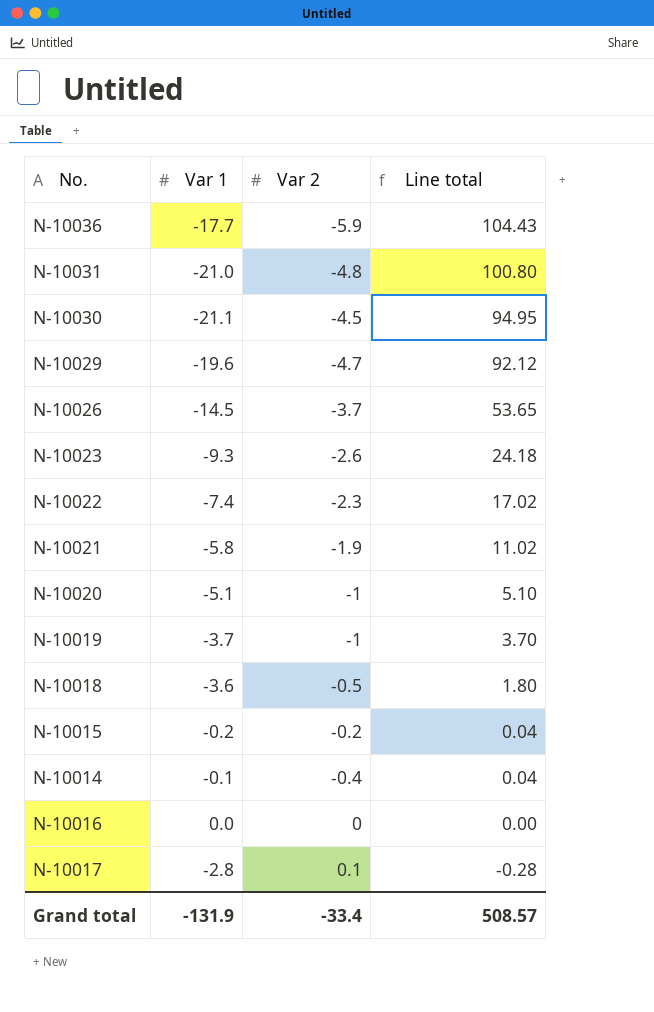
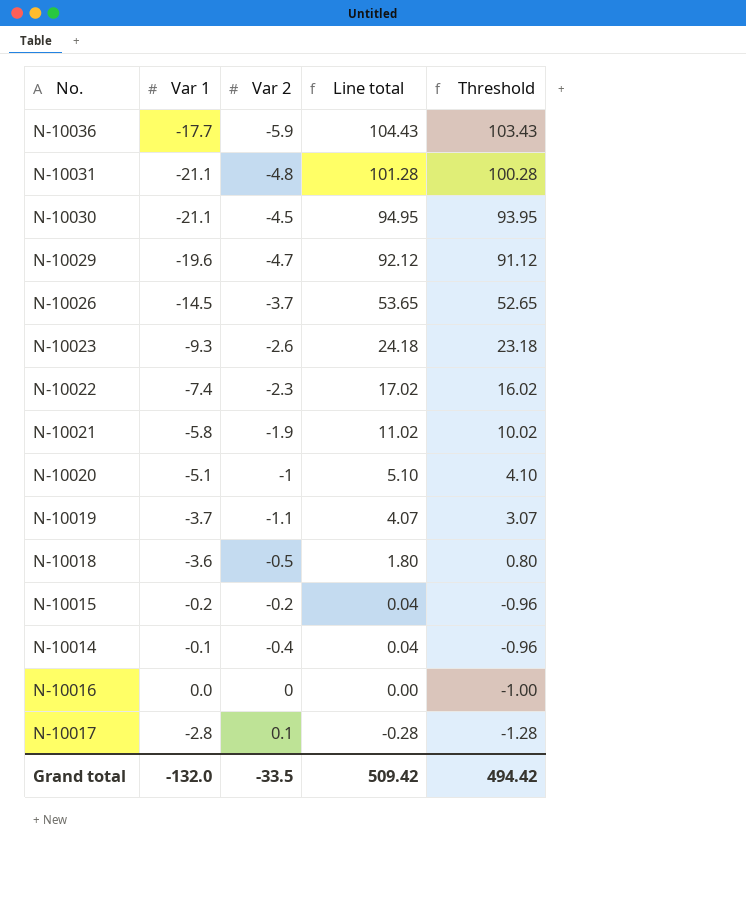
column Threshold | formula: none -> [Line total] - 1
N-10031 | Var 1: -21.0 -> -21.1
N-10031 | Line total: 100.80 -> 101.28
N-10019 | Var 2: -1 -> -1.1
N-10019 | Line total: 3.70 -> 4.07
Grand total | Var 1: -131.9 -> -132.0
Grand total | Var 2: -33.4 -> -33.5
Grand total | Line total: 508.57 -> 509.42

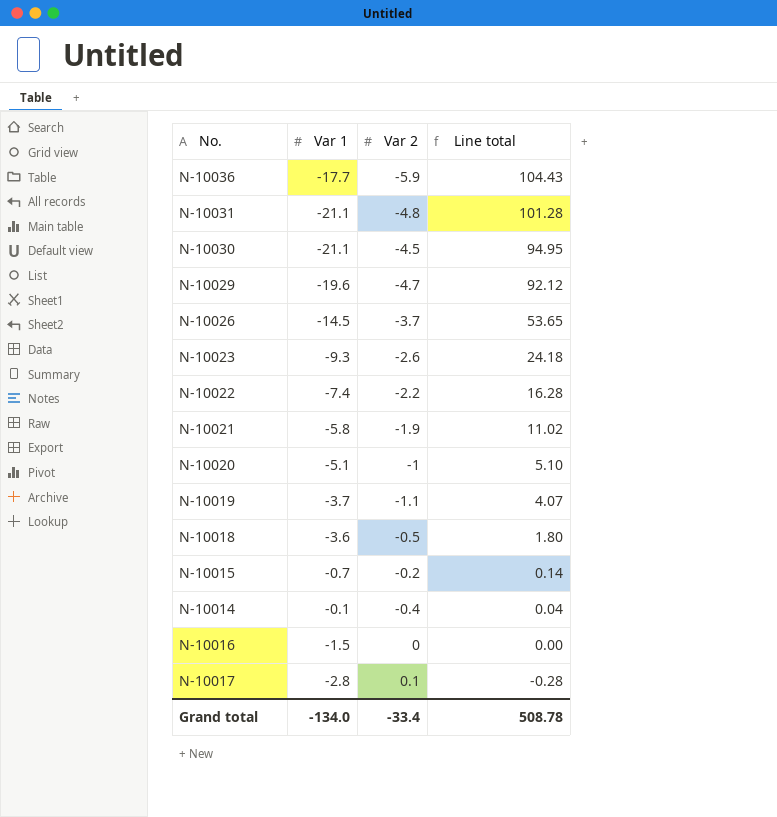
column Threshold | formula: [Line total] - 1 -> none
N-10022 | Var 2: -2.3 -> -2.2
N-10022 | Line total: 17.02 -> 16.28
N-10015 | Var 1: -0.2 -> -0.7
N-10015 | Line total: 0.04 -> 0.14
N-10016 | Var 1: 0.0 -> -1.5
Grand total | Var 1: -132.0 -> -134.0
Grand total | Var 2: -33.5 -> -33.4
Grand total | Line total: 509.42 -> 508.78

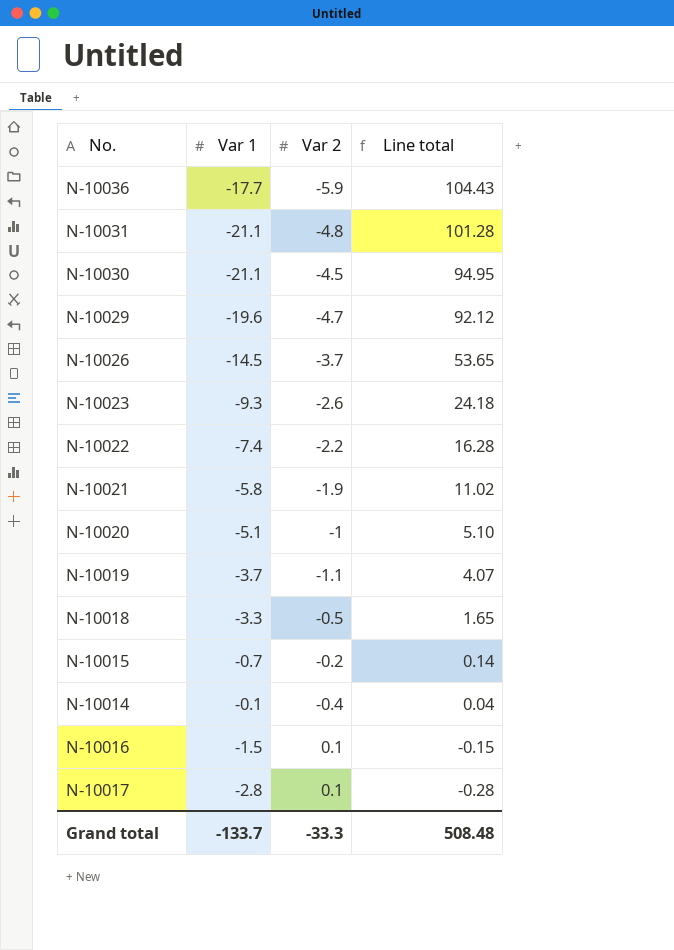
N-10018 | Var 1: -3.6 -> -3.3
N-10018 | Line total: 1.80 -> 1.65
N-10016 | Var 2: 0 -> 0.1
N-10016 | Line total: 0.00 -> -0.15
Grand total | Var 1: -134.0 -> -133.7
Grand total | Var 2: -33.4 -> -33.3
Grand total | Line total: 508.78 -> 508.48

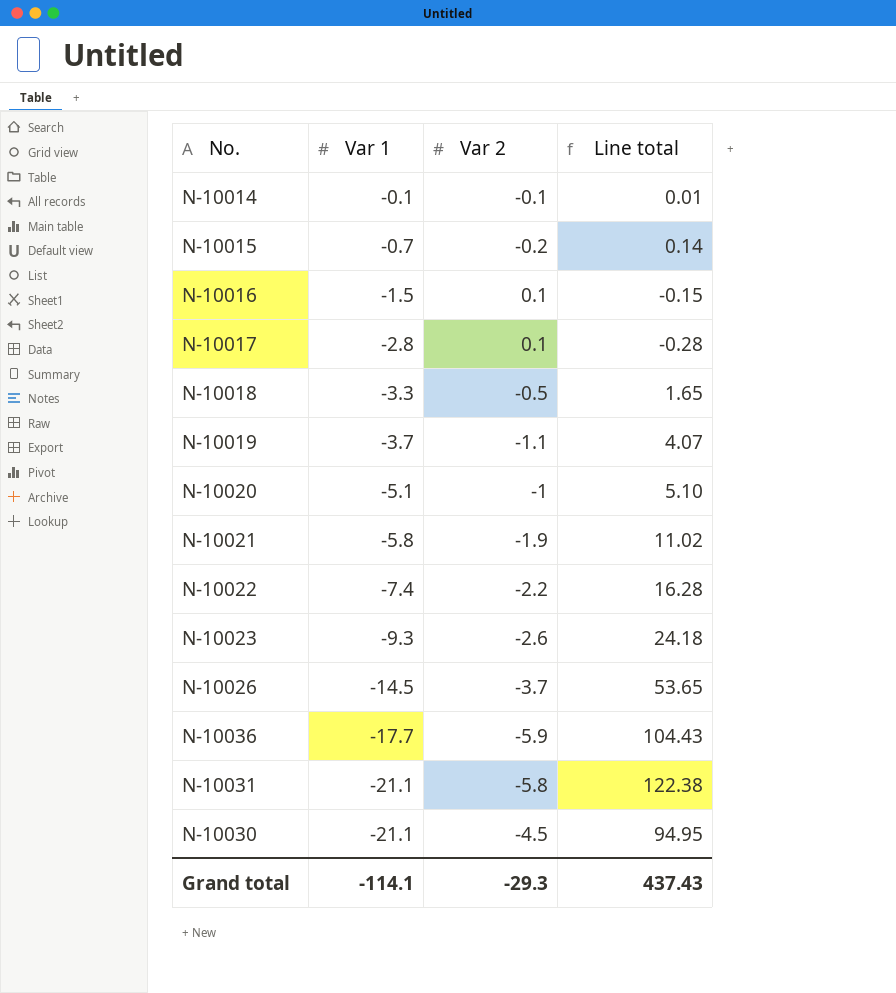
row order: Line total descending -> Var 1 descending
row N-10029: -19.6 | -4.7 | 92.12 -> none
N-10014 | Var 2: -0.4 -> -0.1
N-10014 | Line total: 0.04 -> 0.01
N-10031 | Var 2: -4.8 -> -5.8
N-10031 | Line total: 101.28 -> 122.38
Grand total | Var 1: -133.7 -> -114.1
Grand total | Var 2: -33.3 -> -29.3
Grand total | Line total: 508.48 -> 437.43

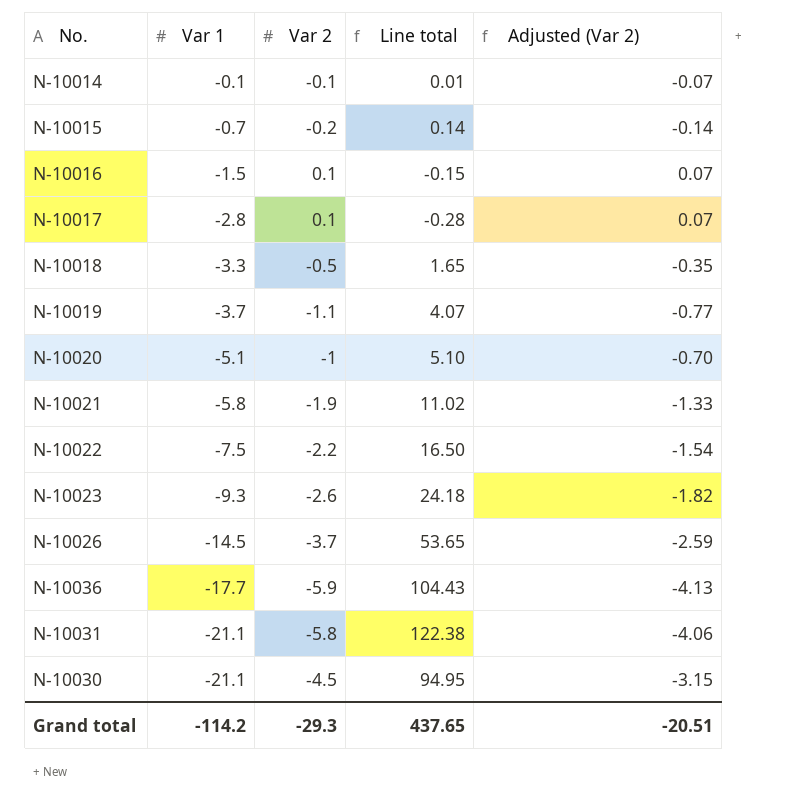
column Adjusted (Var 2) | formula: none -> [Var 2] * 0.7
N-10022 | Var 1: -7.4 -> -7.5
N-10022 | Line total: 16.28 -> 16.50
Grand total | Var 1: -114.1 -> -114.2
Grand total | Line total: 437.43 -> 437.65

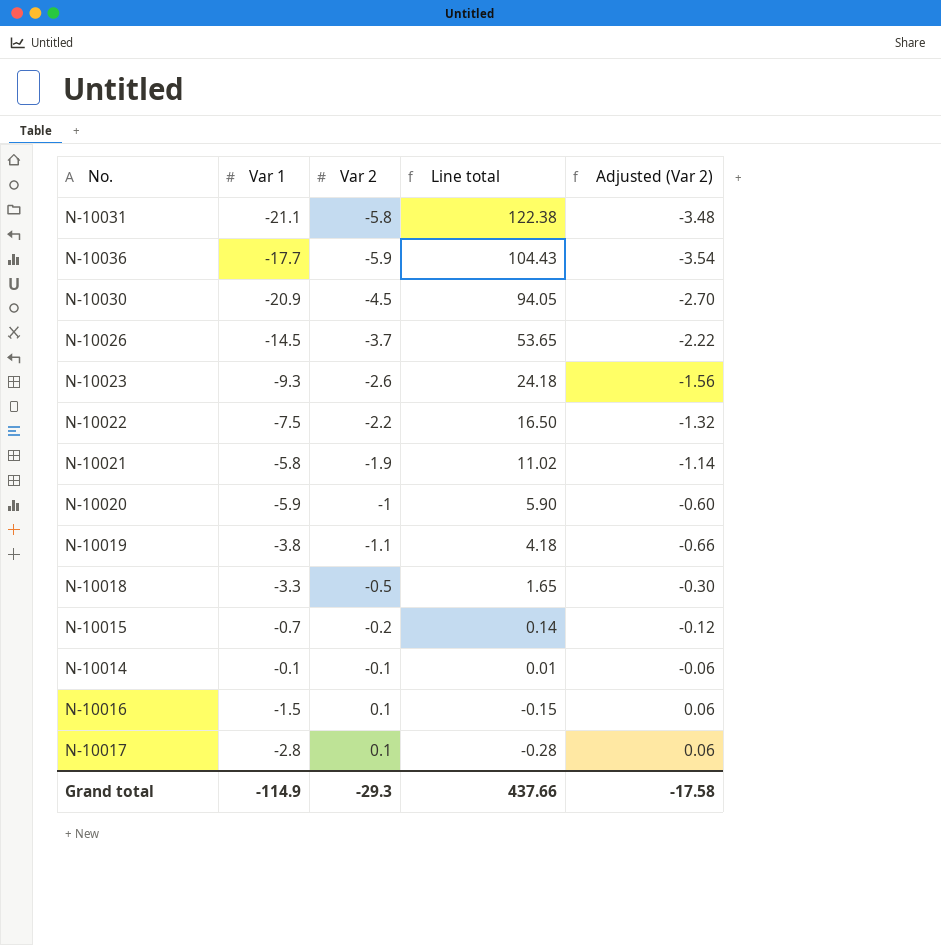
row order: Var 1 descending -> Line total descending
column Adjusted (Var 2) | formula: [Var 2] * 0.7 -> [Var 2] * 0.6
N-10030 | Var 1: -21.1 -> -20.9
N-10030 | Line total: 94.95 -> 94.05
N-10020 | Var 1: -5.1 -> -5.9
N-10020 | Line total: 5.10 -> 5.90
N-10019 | Var 1: -3.7 -> -3.8
N-10019 | Line total: 4.07 -> 4.18
Grand total | Var 1: -114.2 -> -114.9
Grand total | Line total: 437.65 -> 437.66
Grand total | Adjusted (Var 2): -20.51 -> -17.58

